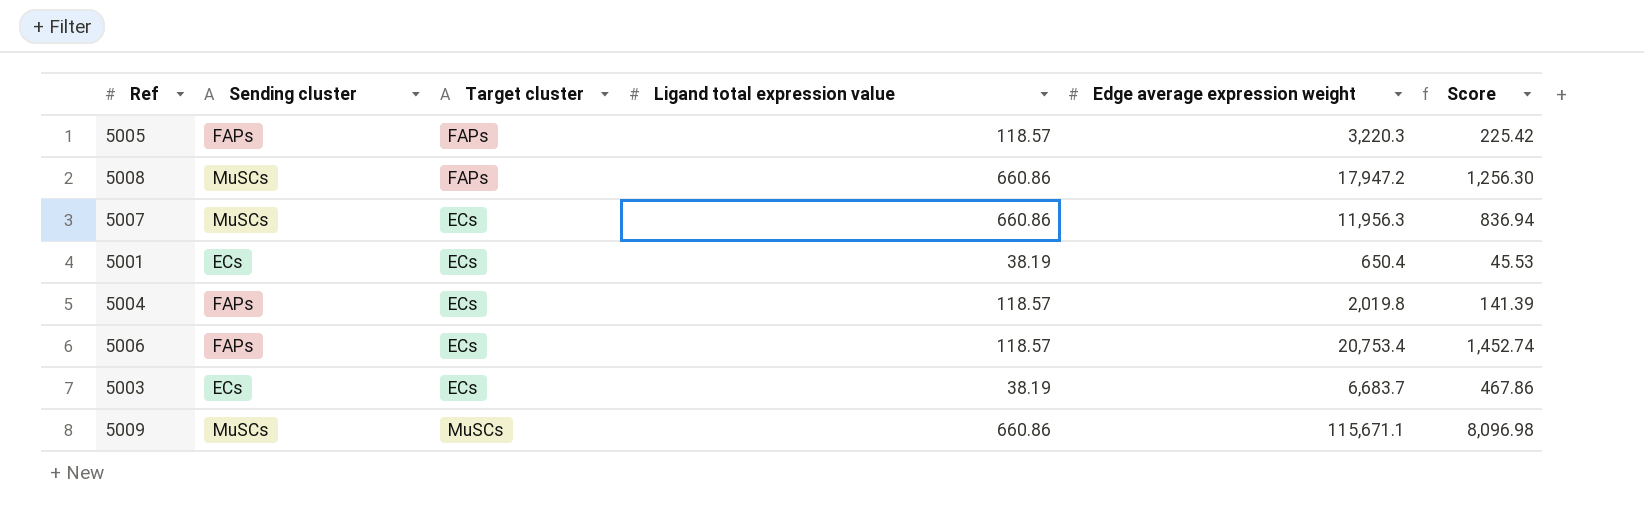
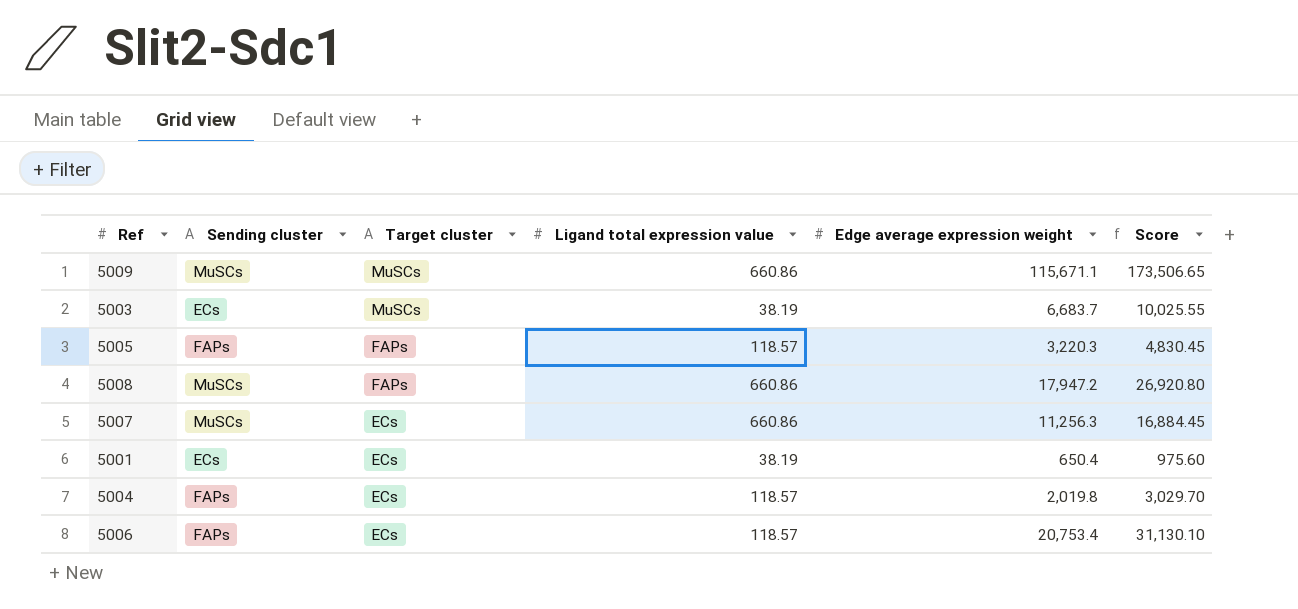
row order: none -> Target cluster descending
column Score | formula: [Edge average expression weight] * 0.07 -> [Edge average expression weight] * 1.5
5003 | Target cluster: ECs -> MuSCs
5007 | Edge average expression weight: 11,956.3 -> 11,256.3

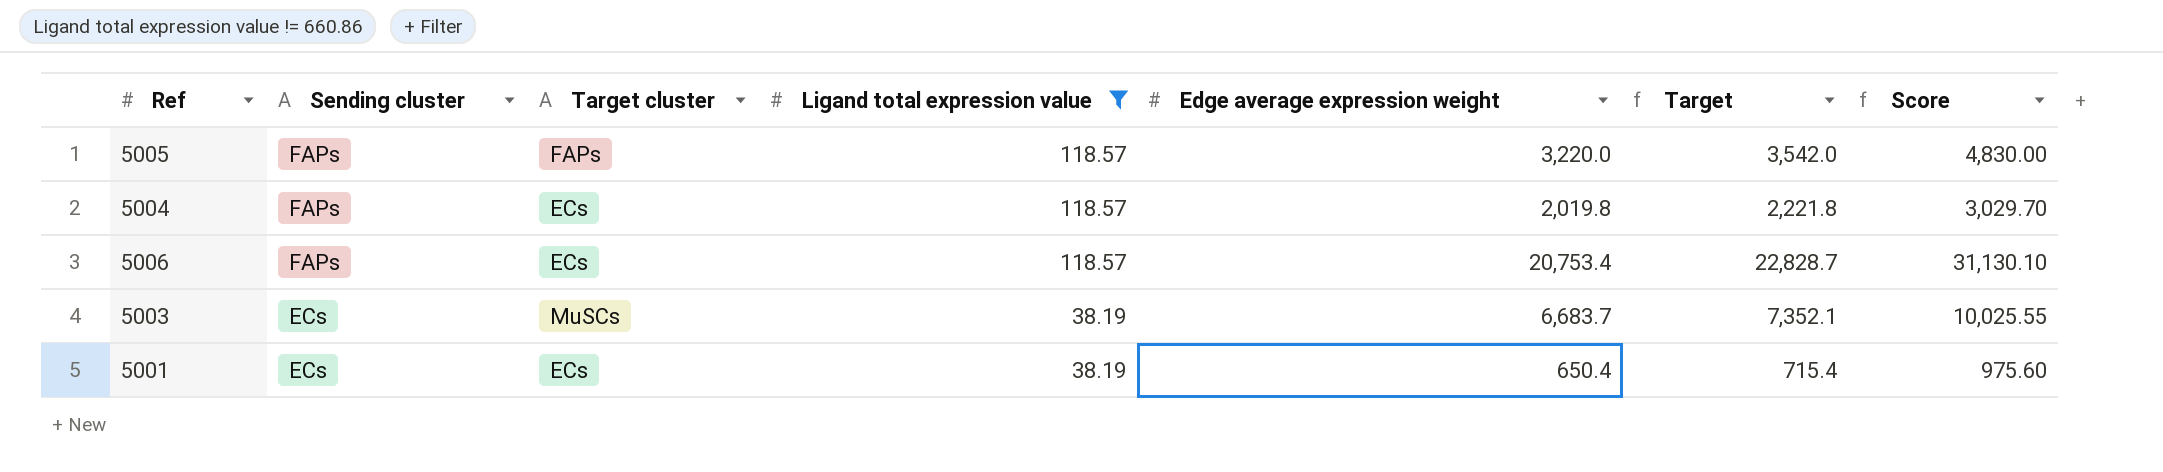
filter: none -> Ligand total expression value != 660.86
row order: Target cluster descending -> Sending cluster descending
column Target | formula: none -> [Edge average expression weight] * 1.1
5005 | Edge average expression weight: 3,220.3 -> 3,220.0
5005 | Score: 4,830.45 -> 4,830.00

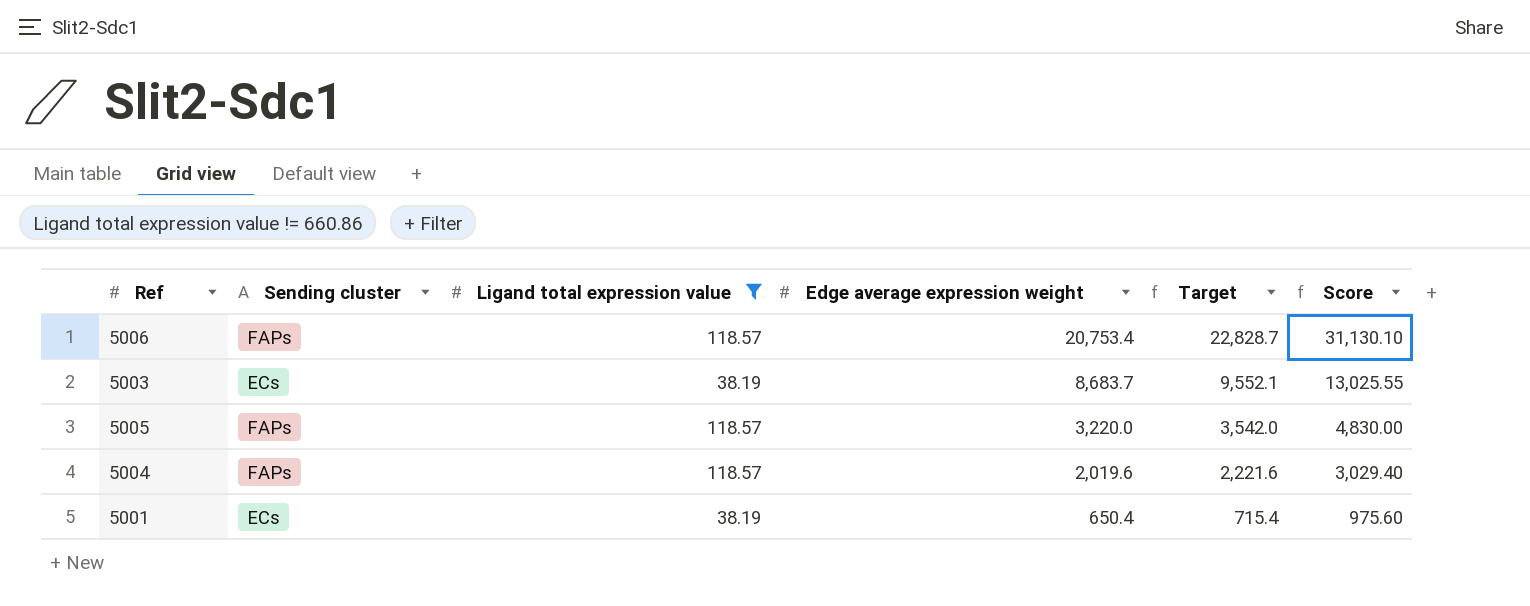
row order: Sending cluster descending -> Edge average expression weight descending
column Target cluster | position: 3 -> none
5003 | Edge average expression weight: 6,683.7 -> 8,683.7
5003 | Target: 7,352.1 -> 9,552.1
5003 | Score: 10,025.55 -> 13,025.55
5004 | Edge average expression weight: 2,019.8 -> 2,019.6
5004 | Target: 2,221.8 -> 2,221.6
5004 | Score: 3,029.70 -> 3,029.40

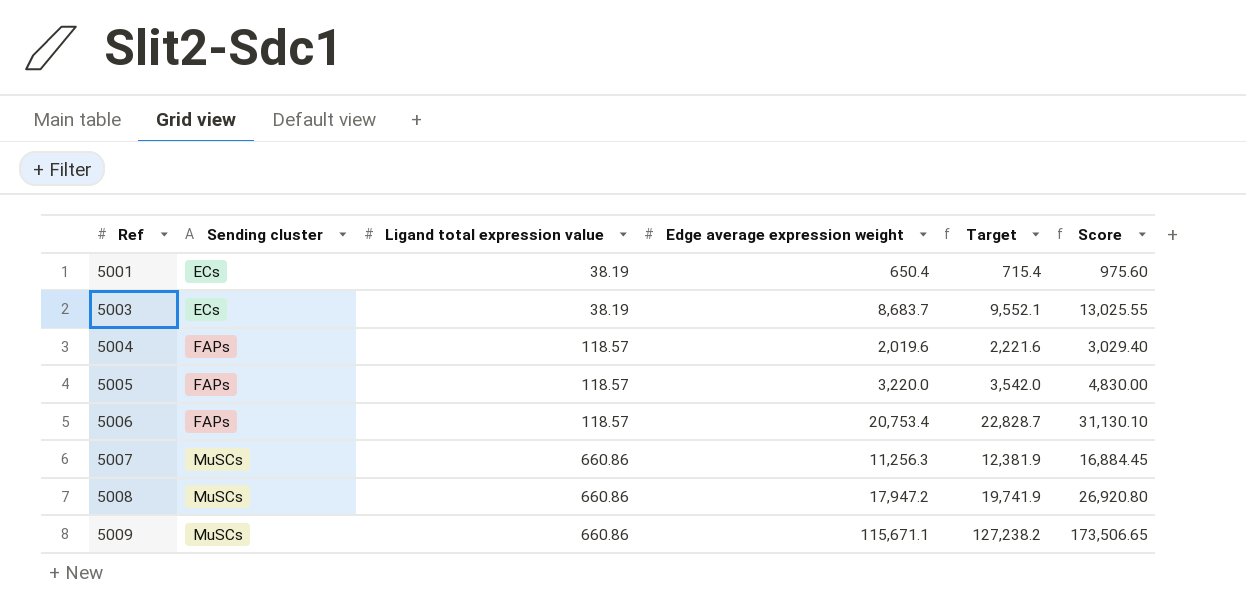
filter: Ligand total expression value != 660.86 -> none
row order: Edge average expression weight descending -> Ref ascending

